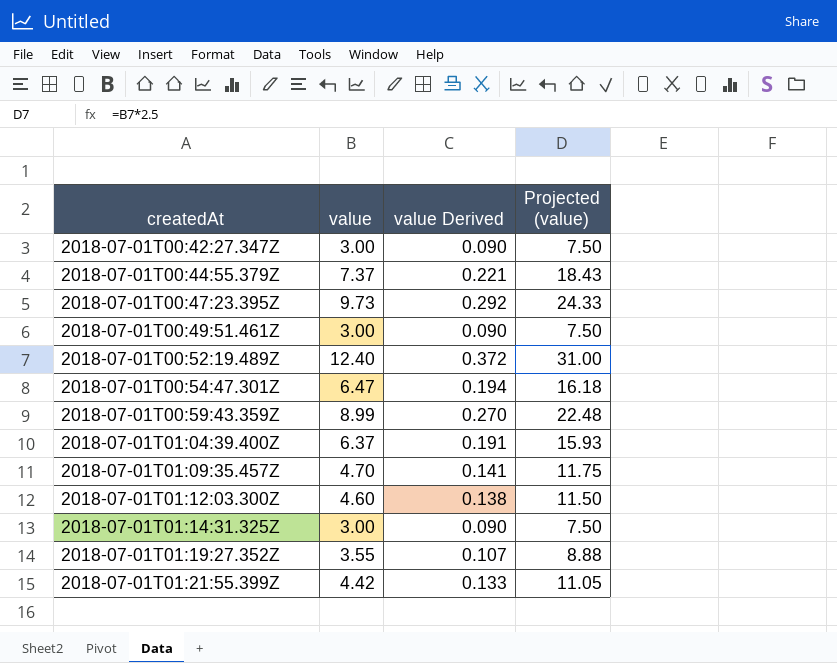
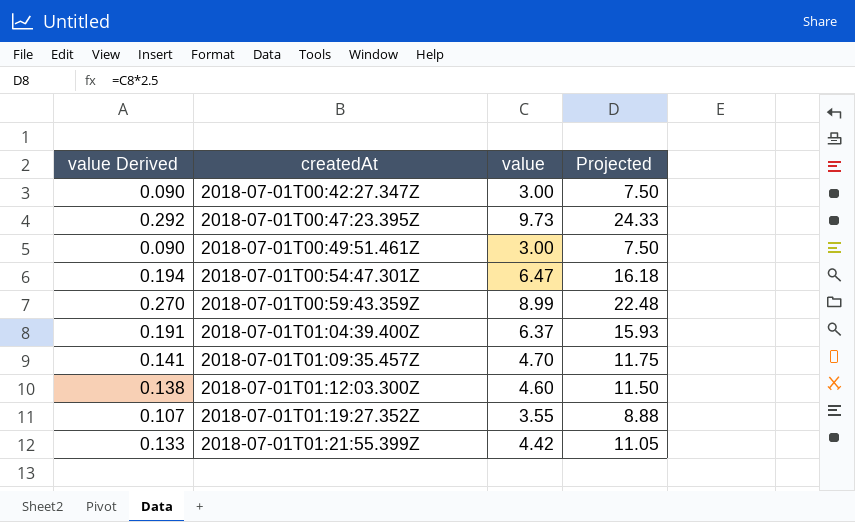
column value Derived | position: 3 -> 1
column name: Projected (value) -> Projected
row 2018-07-01T00:44:55.379Z: 7.37 | 0.221 | 18.43 -> none
row 2018-07-01T00:52:19.489Z: 12.40 | 0.372 | 31.00 -> none
row 2018-07-01T01:14:31.325Z: 3.00 | 0.090 | 7.50 -> none

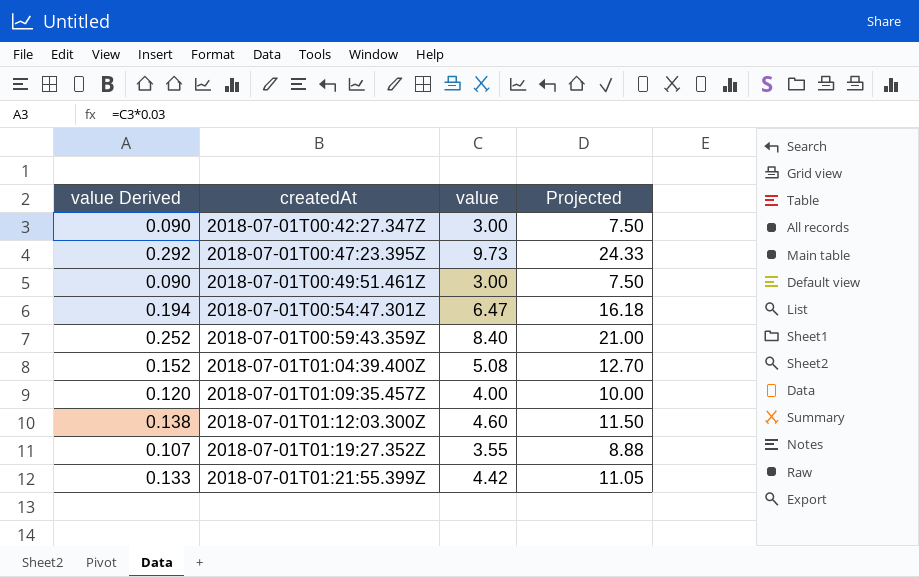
2018-07-01T00:59:43.359Z | value Derived: 0.270 -> 0.252
2018-07-01T00:59:43.359Z | value: 8.99 -> 8.40
2018-07-01T00:59:43.359Z | Projected: 22.48 -> 21.00
2018-07-01T01:04:39.400Z | value Derived: 0.191 -> 0.152
2018-07-01T01:04:39.400Z | value: 6.37 -> 5.08
2018-07-01T01:04:39.400Z | Projected: 15.93 -> 12.70
2018-07-01T01:09:35.457Z | value Derived: 0.141 -> 0.120
2018-07-01T01:09:35.457Z | value: 4.70 -> 4.00
2018-07-01T01:09:35.457Z | Projected: 11.75 -> 10.00

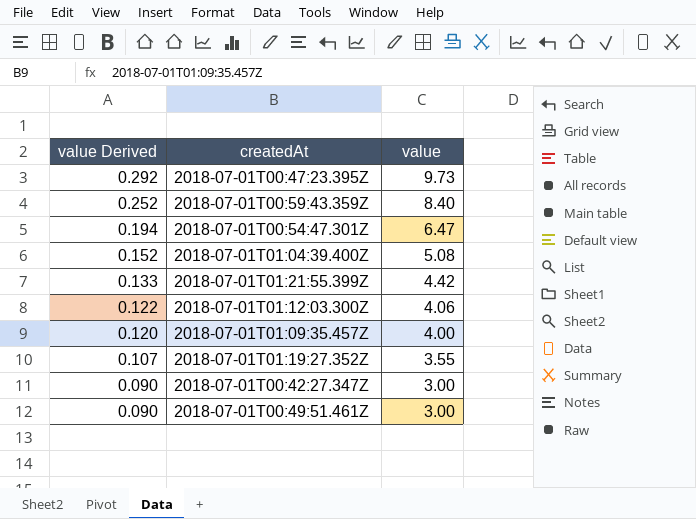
row order: createdAt ascending -> value Derived descending
column Projected | formula: [value] * 2.5 -> none
2018-07-01T01:12:03.300Z | value Derived: 0.138 -> 0.122
2018-07-01T01:12:03.300Z | value: 4.60 -> 4.06

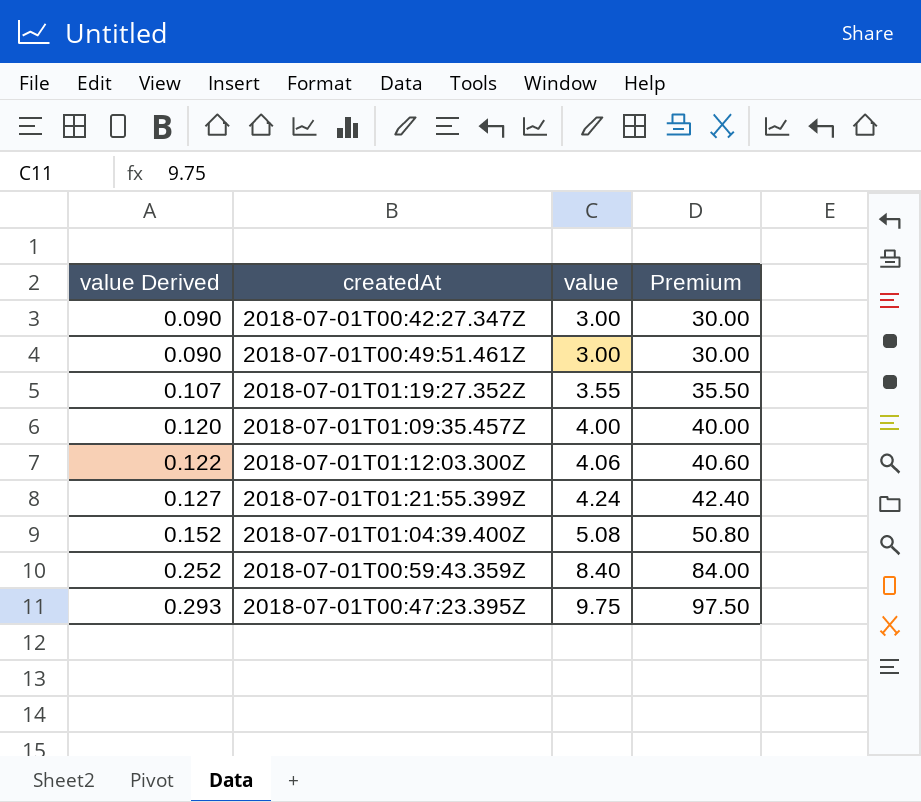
row order: value Derived descending -> value Derived ascending
column Premium | formula: none -> [value] * 10
row 2018-07-01T00:54:47.301Z: 0.194 | 6.47 -> none
2018-07-01T01:21:55.399Z | value Derived: 0.133 -> 0.127
2018-07-01T01:21:55.399Z | value: 4.42 -> 4.24
2018-07-01T00:47:23.395Z | value Derived: 0.292 -> 0.293
2018-07-01T00:47:23.395Z | value: 9.73 -> 9.75

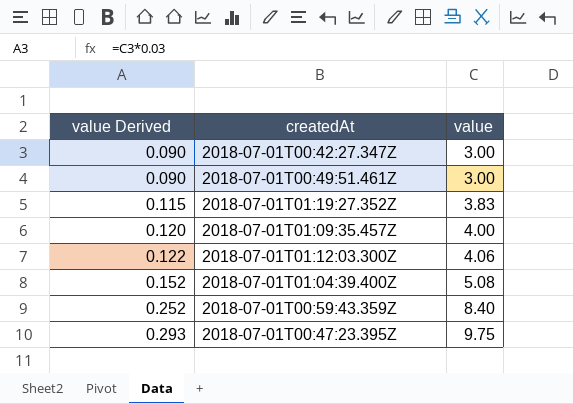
column Premium | formula: [value] * 10 -> none
row 2018-07-01T01:21:55.399Z: 0.127 | 4.24 | 42.40 -> none
2018-07-01T01:19:27.352Z | value Derived: 0.107 -> 0.115
2018-07-01T01:19:27.352Z | value: 3.55 -> 3.83

